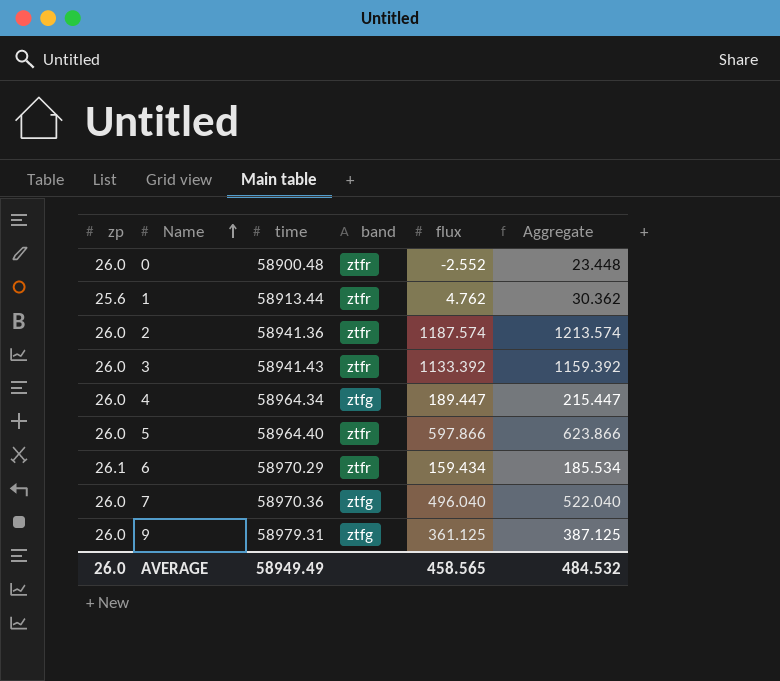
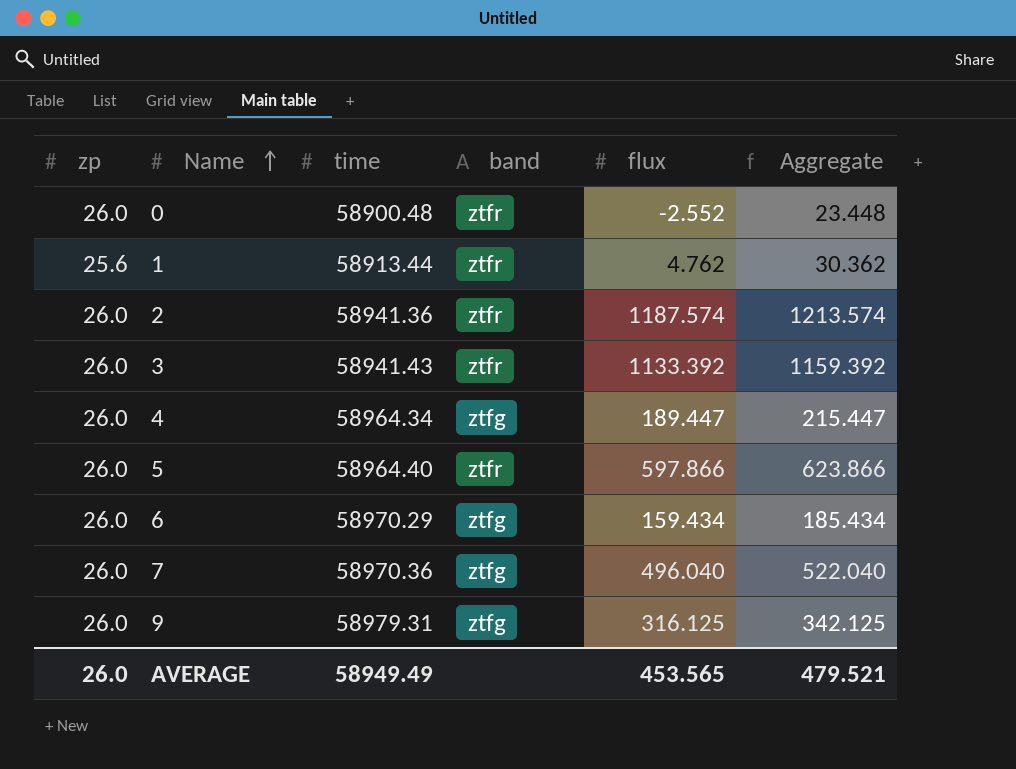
6 | zp: 26.1 -> 26.0
6 | band: ztfr -> ztfg
6 | Aggregate: 185.534 -> 185.434
9 | flux: 361.125 -> 316.125
9 | Aggregate: 387.125 -> 342.125
AVERAGE | flux: 458.565 -> 453.565
AVERAGE | Aggregate: 484.532 -> 479.521

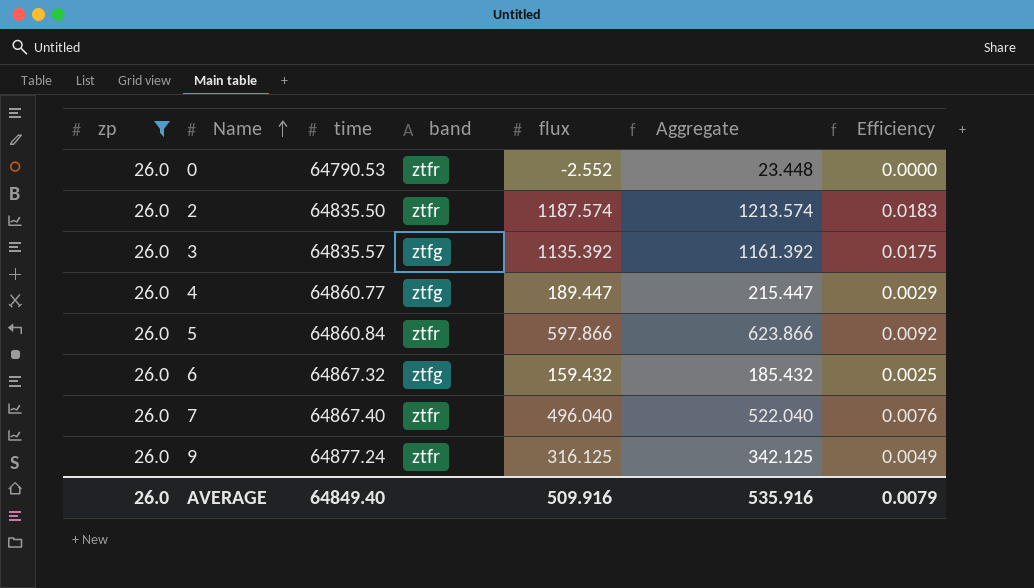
filter: none -> zp = 26.0
column Efficiency | formula: none -> [flux] / [time]
0 | time: 58900.48 -> 64790.53
2 | time: 58941.36 -> 64835.50
3 | time: 58941.43 -> 64835.57
3 | band: ztfr -> ztfg
3 | flux: 1133.392 -> 1135.392
3 | Aggregate: 1159.392 -> 1161.392
4 | time: 58964.34 -> 64860.77
5 | time: 58964.40 -> 64860.84
6 | time: 58970.29 -> 64867.32
6 | flux: 159.434 -> 159.432
6 | Aggregate: 185.434 -> 185.432
7 | time: 58970.36 -> 64867.40
7 | band: ztfg -> ztfr
9 | time: 58979.31 -> 64877.24
9 | band: ztfg -> ztfr
AVERAGE | time: 58949.49 -> 64849.40
AVERAGE | flux: 453.565 -> 509.916
AVERAGE | Aggregate: 479.521 -> 535.916

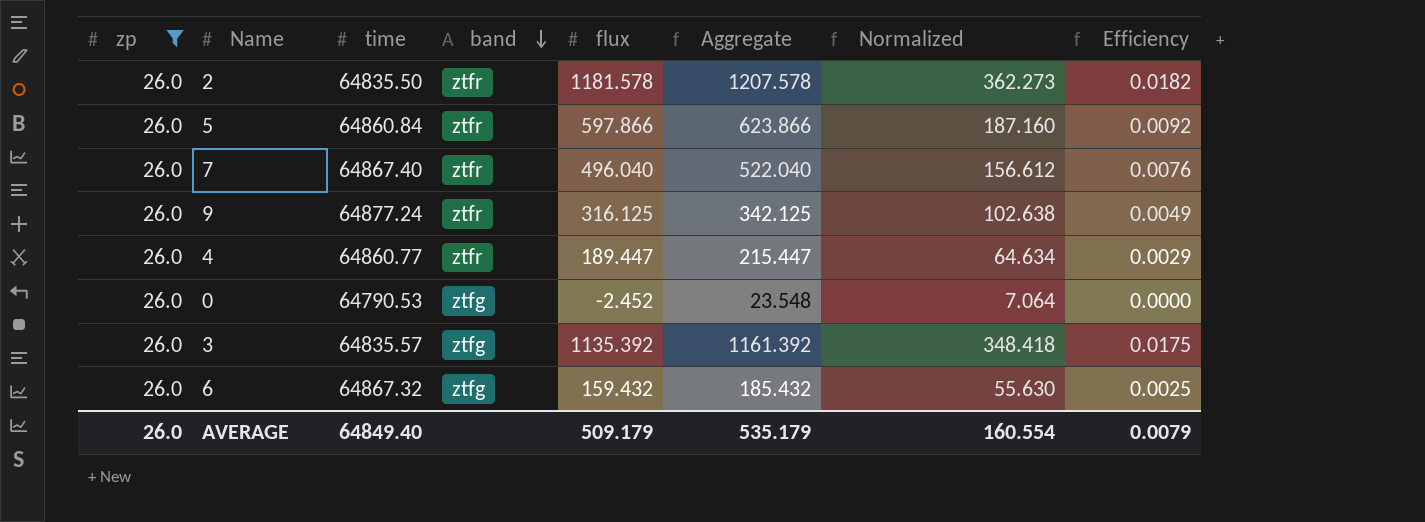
row order: Name ascending -> band descending
column Normalized | formula: none -> [Aggregate] * 0.3
2 | flux: 1187.574 -> 1181.578
2 | Aggregate: 1213.574 -> 1207.578
2 | Efficiency: 0.0183 -> 0.0182
4 | band: ztfg -> ztfr
0 | band: ztfr -> ztfg
0 | flux: -2.552 -> -2.452
0 | Aggregate: 23.448 -> 23.548
AVERAGE | flux: 509.916 -> 509.179
AVERAGE | Aggregate: 535.916 -> 535.179

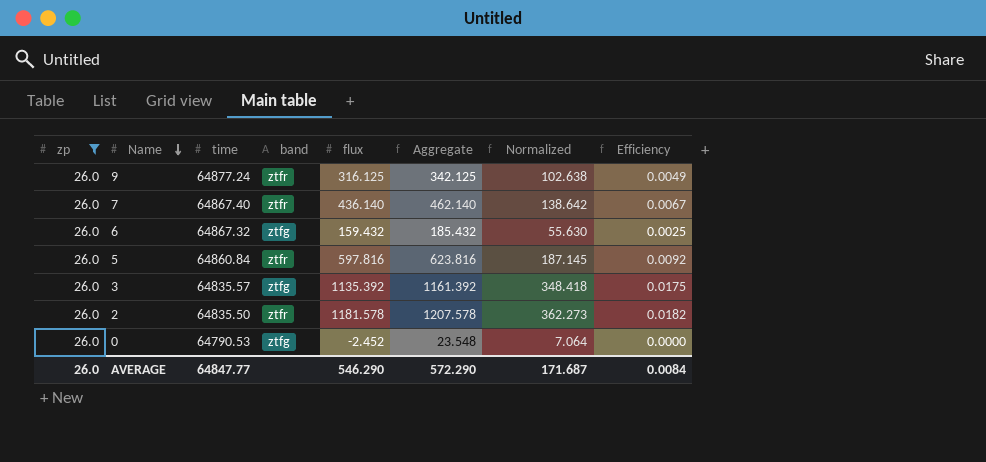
row order: band descending -> Name descending
row 4: 26.0 | 64860.77 | ztfr | 189.447 | 215.447 | 64.634 | 0.0029 -> none
7 | flux: 496.040 -> 436.140
7 | Aggregate: 522.040 -> 462.140
7 | Normalized: 156.612 -> 138.642
7 | Efficiency: 0.0076 -> 0.0067
5 | flux: 597.866 -> 597.816
5 | Aggregate: 623.866 -> 623.816
5 | Normalized: 187.160 -> 187.145
AVERAGE | time: 64849.40 -> 64847.77
AVERAGE | flux: 509.179 -> 546.290
AVERAGE | Aggregate: 535.179 -> 572.290
AVERAGE | Normalized: 160.554 -> 171.687
AVERAGE | Efficiency: 0.0079 -> 0.0084

